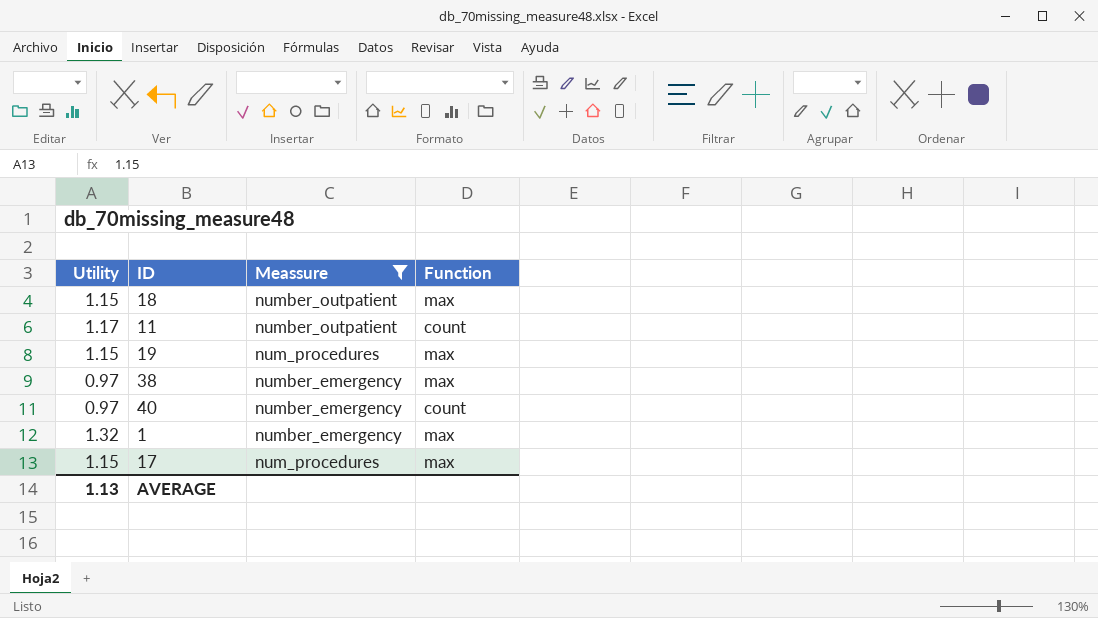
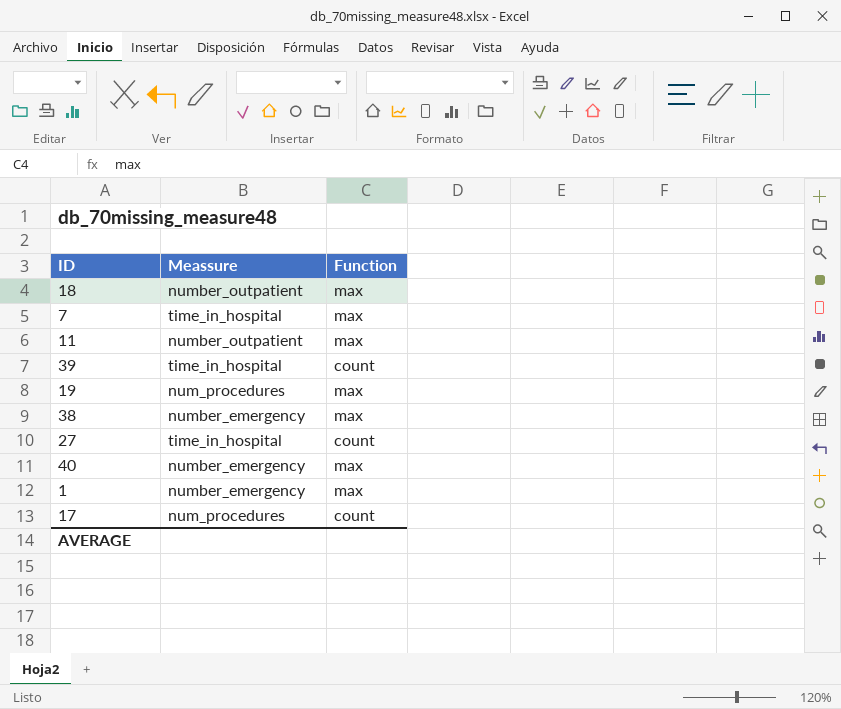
filter: Meassure != time_in_hospital -> none
column Utility | position: 1 -> none
11 | Function: count -> max
40 | Function: count -> max
17 | Function: max -> count

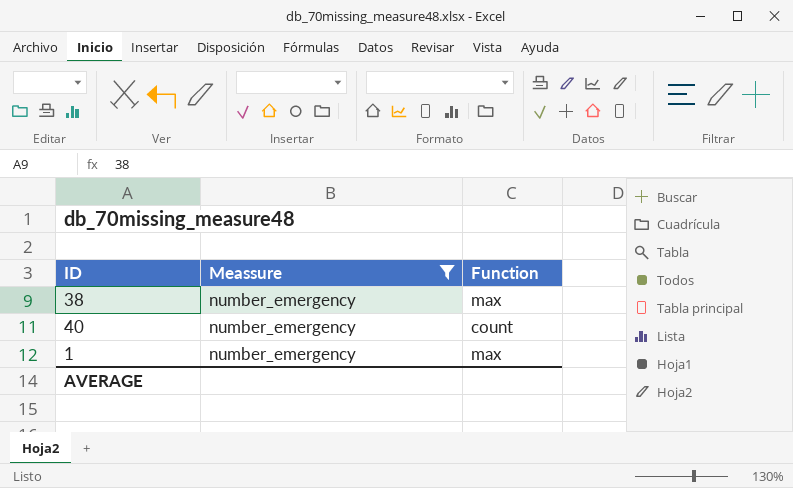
filter: none -> Meassure = number_emergency
40 | Function: max -> count

